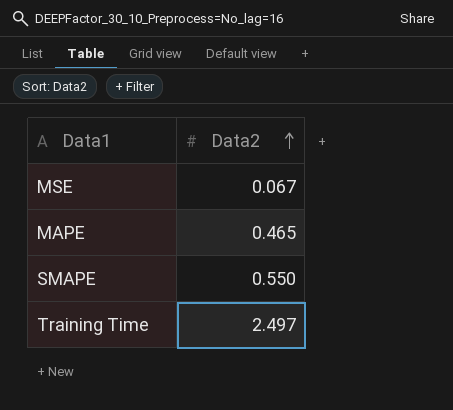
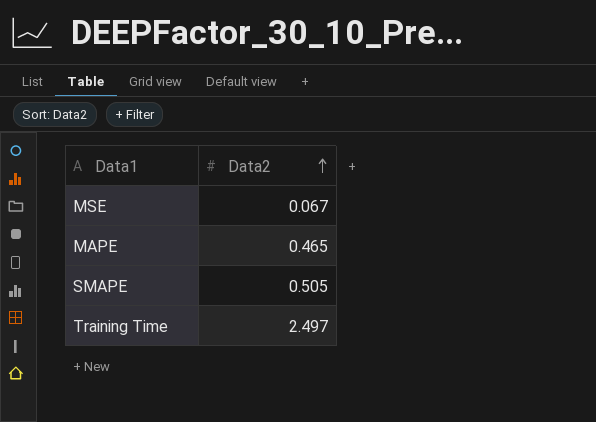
SMAPE | Data2: 0.550 -> 0.505

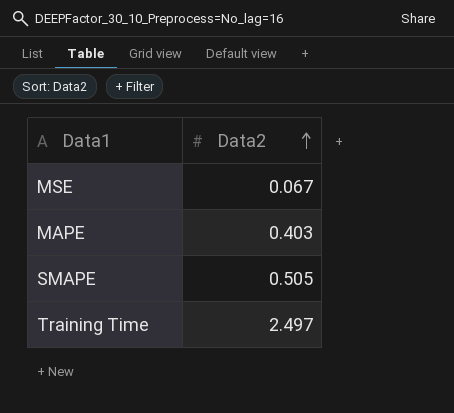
MAPE | Data2: 0.465 -> 0.403

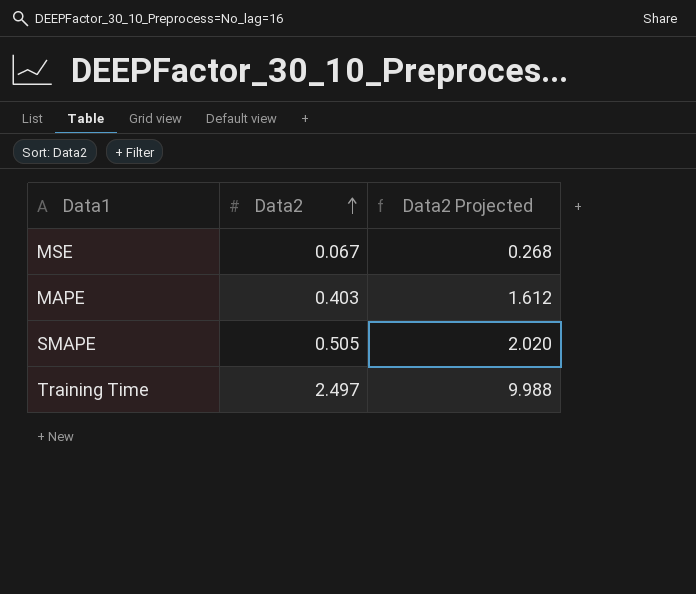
column Data2 Projected | formula: none -> [Data2] * 4

